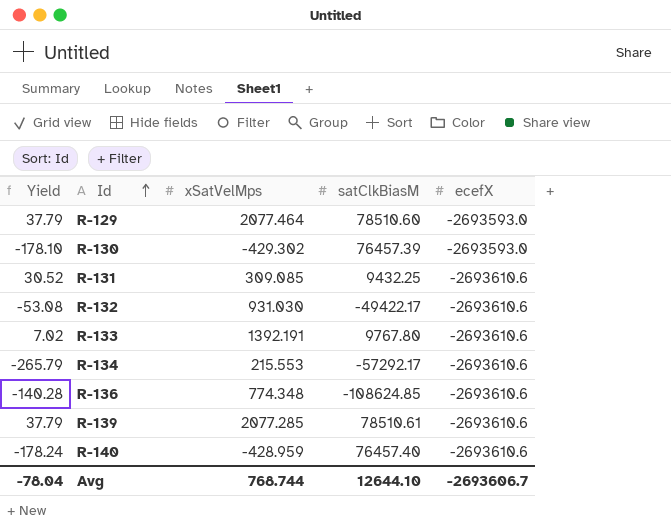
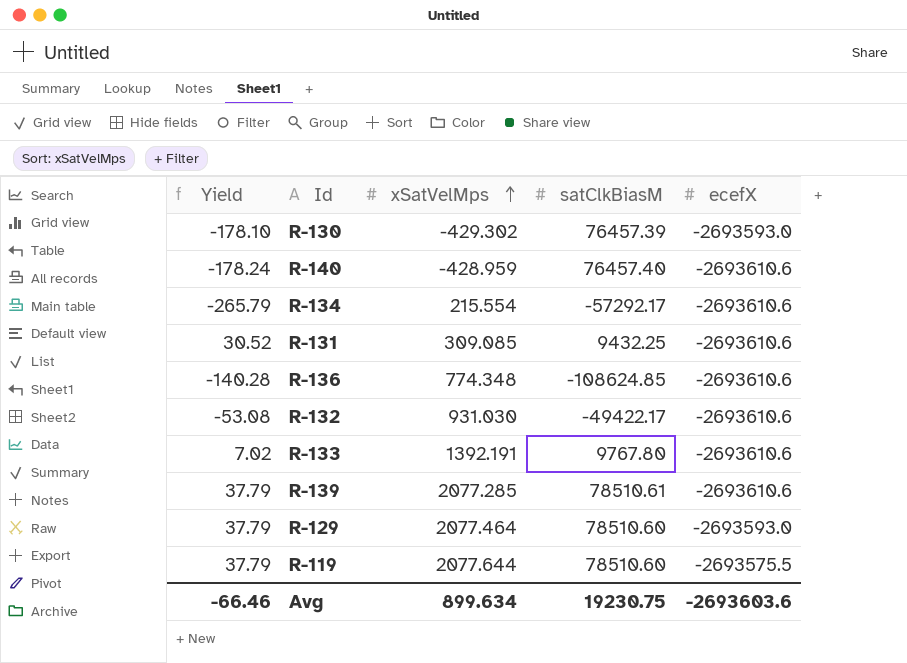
row order: Id ascending -> xSatVelMps ascending
R-134 | xSatVelMps: 215.553 -> 215.554
row R-119: none -> 37.79 | 2077.644 | 78510.60 | -2693575.5
Avg | Yield: -78.04 -> -66.46
Avg | xSatVelMps: 768.744 -> 899.634
Avg | satClkBiasM: 12644.10 -> 19230.75
Avg | ecefX: -2693606.7 -> -2693603.6

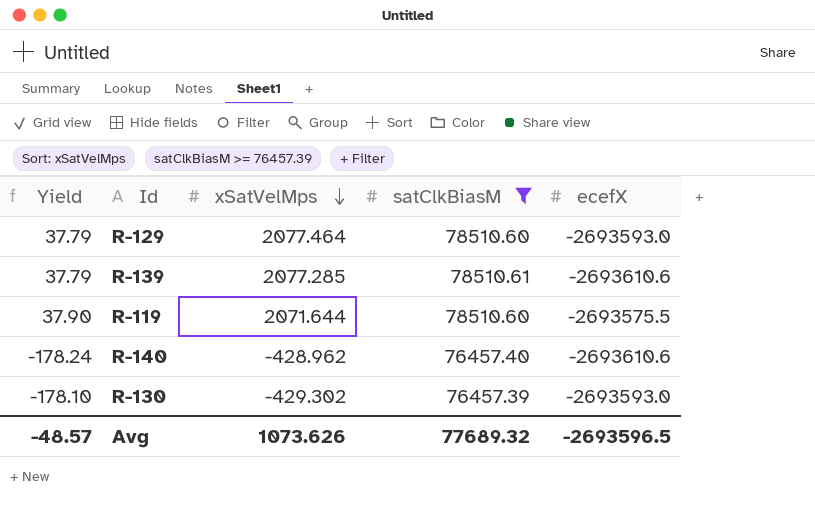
filter: none -> satClkBiasM >= 76457.39
row order: xSatVelMps ascending -> xSatVelMps descending
R-119 | Yield: 37.79 -> 37.90
R-119 | xSatVelMps: 2077.644 -> 2071.644
R-140 | xSatVelMps: -428.959 -> -428.962
Avg | Yield: -66.46 -> -48.57
Avg | xSatVelMps: 899.634 -> 1073.626
Avg | satClkBiasM: 19230.75 -> 77689.32
Avg | ecefX: -2693603.6 -> -2693596.5

